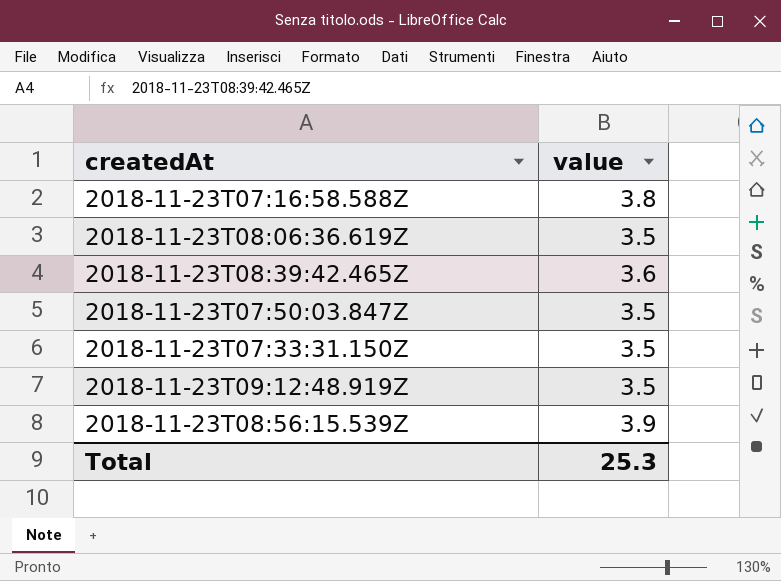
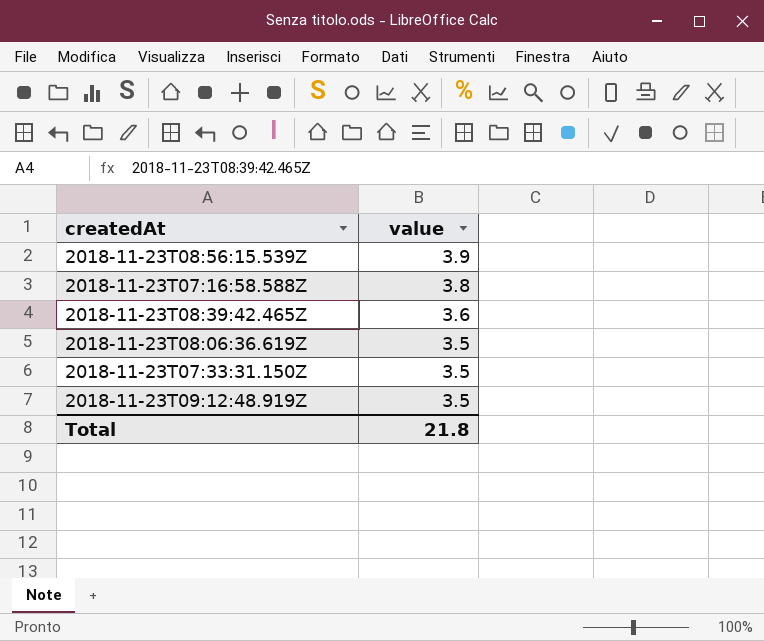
row order: none -> value descending
row 2018-11-23T07:50:03.847Z: 3.5 -> none
Total | value: 25.3 -> 21.8

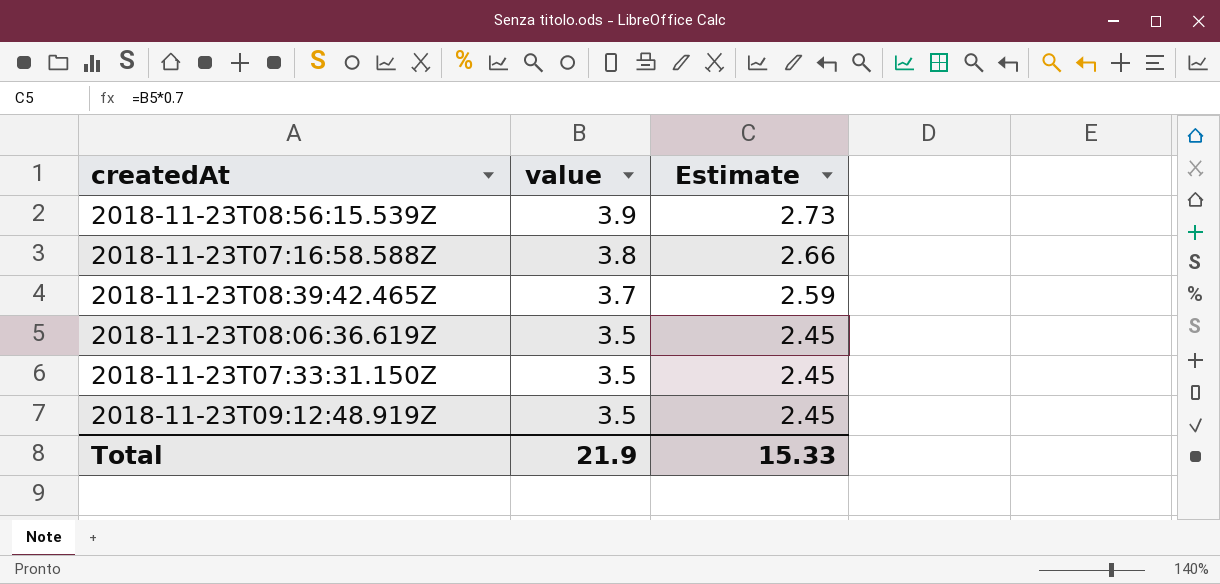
column Estimate | formula: none -> [value] * 0.7
2018-11-23T08:39:42.465Z | value: 3.6 -> 3.7
Total | value: 21.8 -> 21.9

